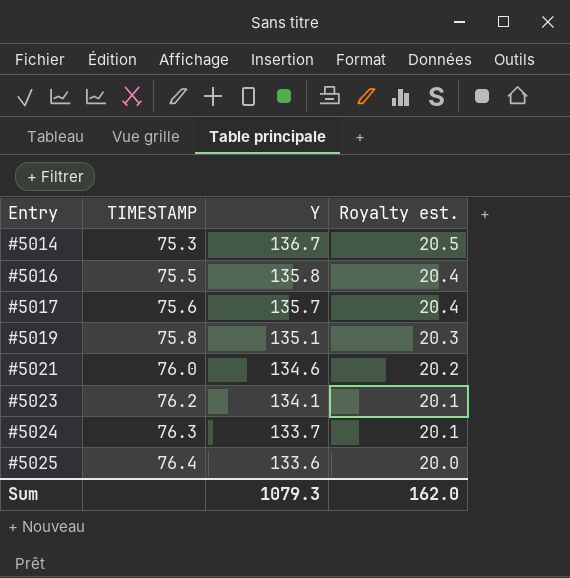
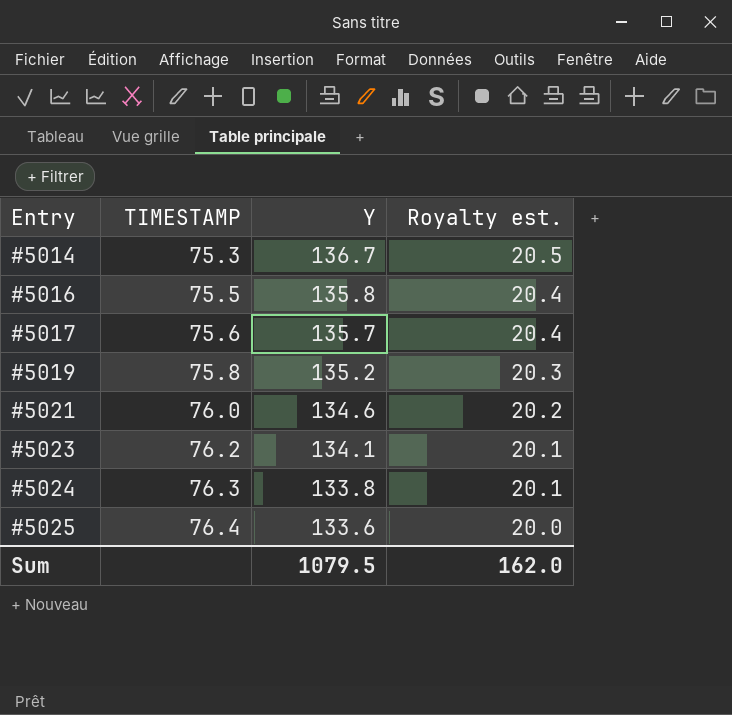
#5019 | Y: 135.1 -> 135.2
#5024 | Y: 133.7 -> 133.8
Sum | Y: 1079.3 -> 1079.5

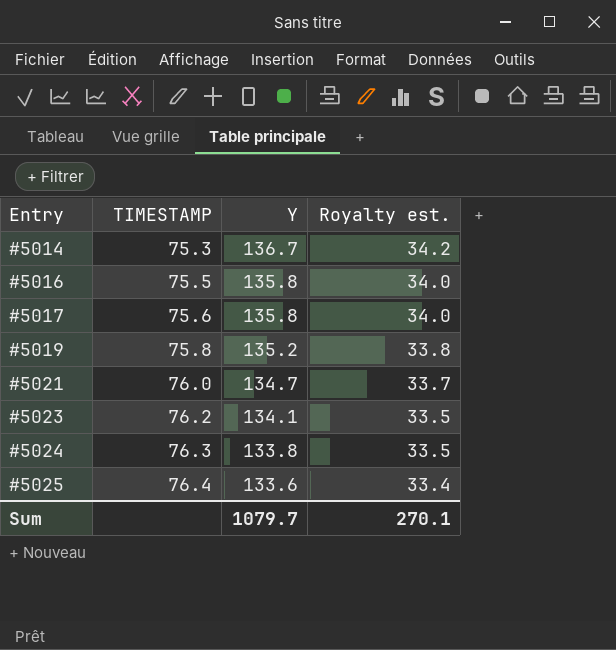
column Royalty est. | formula: [Y] * 0.15 -> [Y] * 0.25
#5017 | Y: 135.7 -> 135.8
#5021 | Y: 134.6 -> 134.7
Sum | Y: 1079.5 -> 1079.7
Sum | Royalty est.: 162.0 -> 270.1

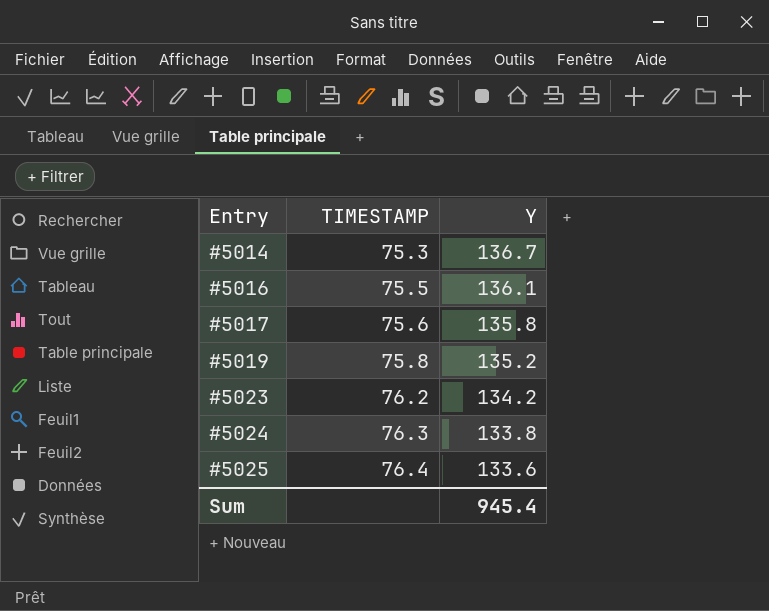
column Royalty est. | formula: [Y] * 0.25 -> none
row #5021: 76.0 | 134.7 | 33.7 -> none
#5016 | Y: 135.8 -> 136.1
#5023 | Y: 134.1 -> 134.2
Sum | Y: 1079.7 -> 945.4

